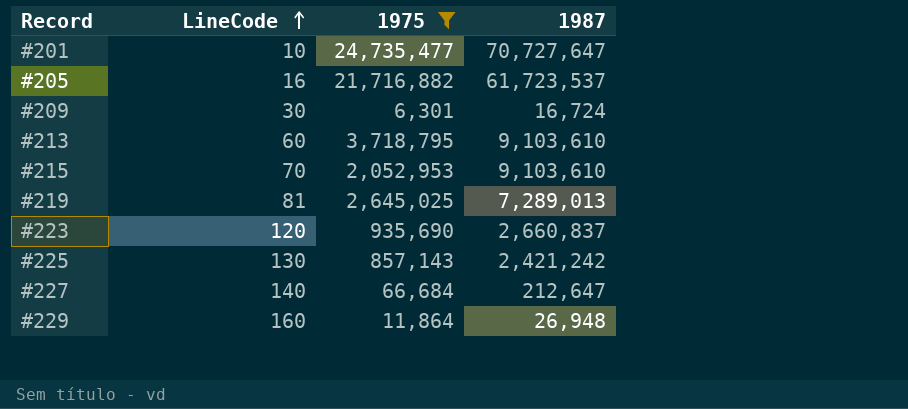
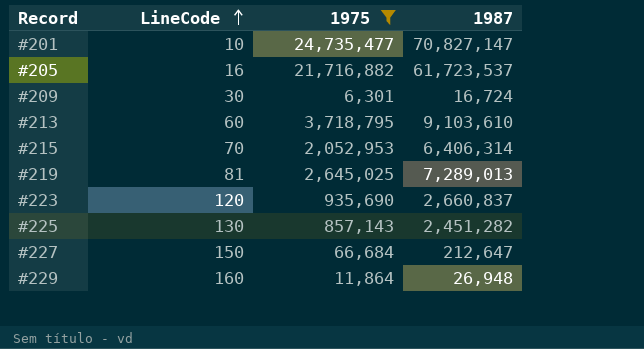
#201 | 1987: 70,727,647 -> 70,827,147
#215 | 1987: 9,103,610 -> 6,406,314
#225 | 1987: 2,421,242 -> 2,451,282
#227 | LineCode: 140 -> 150

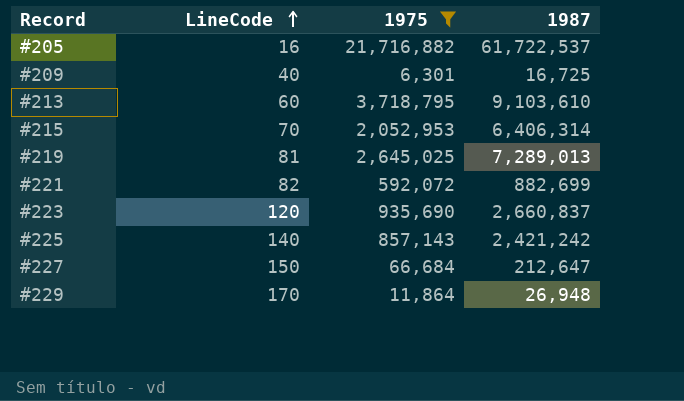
row #201: 10 | 24,735,477 | 70,827,147 -> none
#205 | 1987: 61,723,537 -> 61,722,537
#209 | LineCode: 30 -> 40
#209 | 1987: 16,724 -> 16,725
row #221: none -> 82 | 592,072 | 882,699
#225 | LineCode: 130 -> 140
#225 | 1987: 2,451,282 -> 2,421,242
#229 | LineCode: 160 -> 170

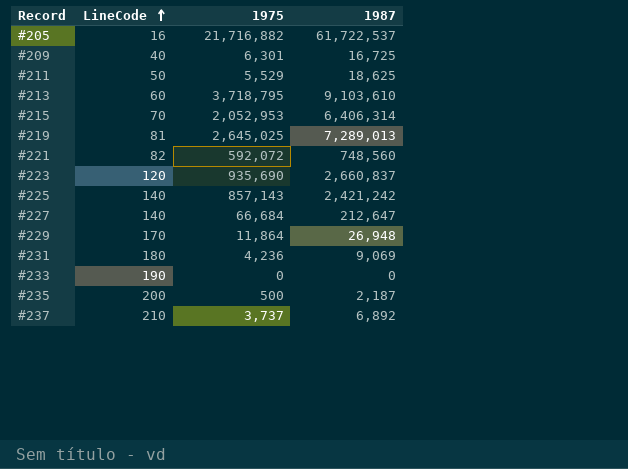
filter: 1975 >= 6,301 -> none
#221 | 1987: 882,699 -> 748,560
#227 | LineCode: 150 -> 140

